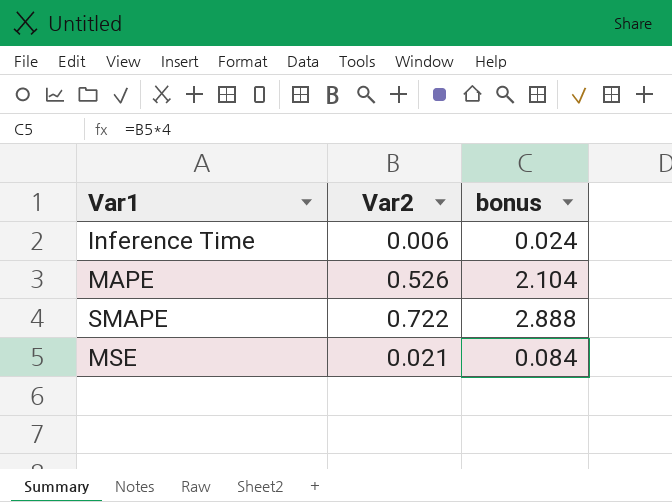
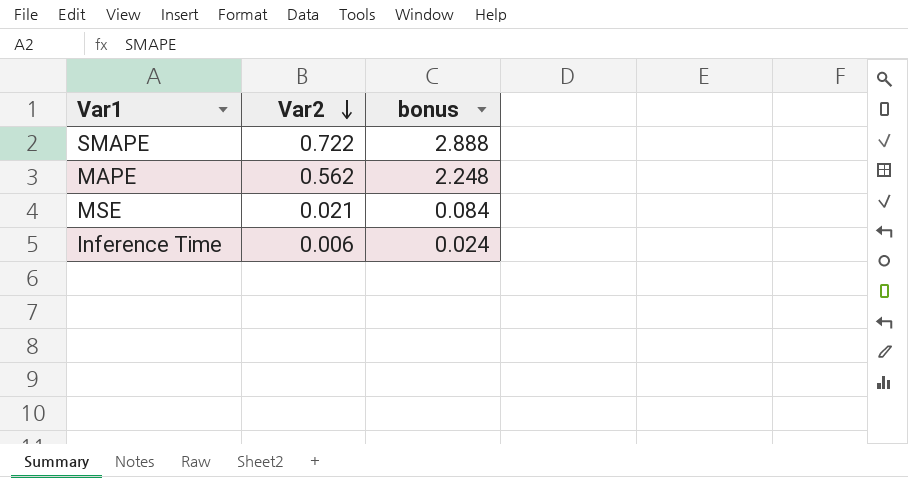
row order: none -> Var2 descending
MAPE | Var2: 0.526 -> 0.562
MAPE | bonus: 2.104 -> 2.248

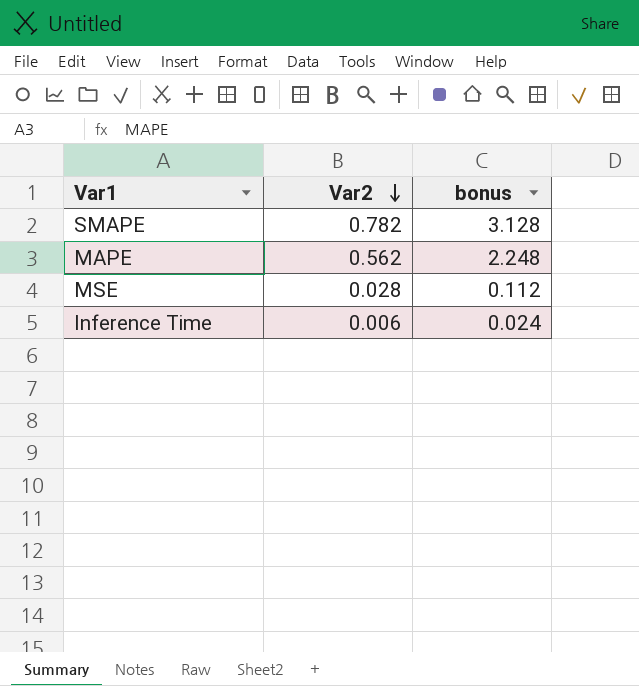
SMAPE | Var2: 0.722 -> 0.782
SMAPE | bonus: 2.888 -> 3.128
MSE | Var2: 0.021 -> 0.028
MSE | bonus: 0.084 -> 0.112

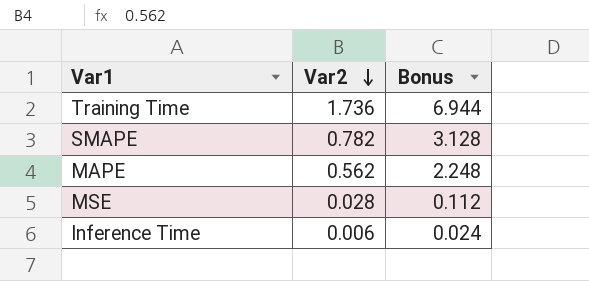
column name: bonus -> Bonus
row Training Time: none -> 1.736 | 6.944

